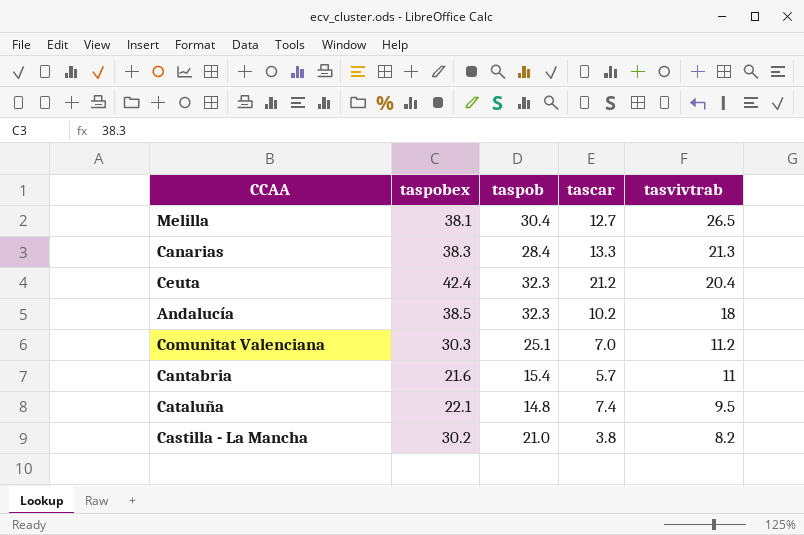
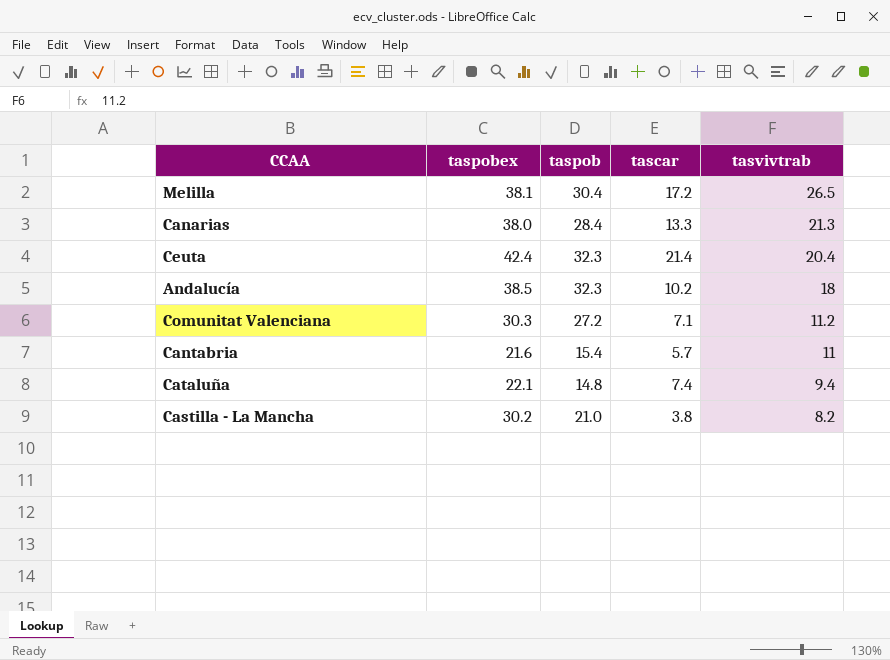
Melilla | tascar: 12.7 -> 17.2
Canarias | taspobex: 38.3 -> 38.0
Ceuta | tascar: 21.2 -> 21.4
Comunitat Valenciana | taspob: 25.1 -> 27.2
Comunitat Valenciana | tascar: 7.0 -> 7.1
Cataluña | tasvivtrab: 9.5 -> 9.4

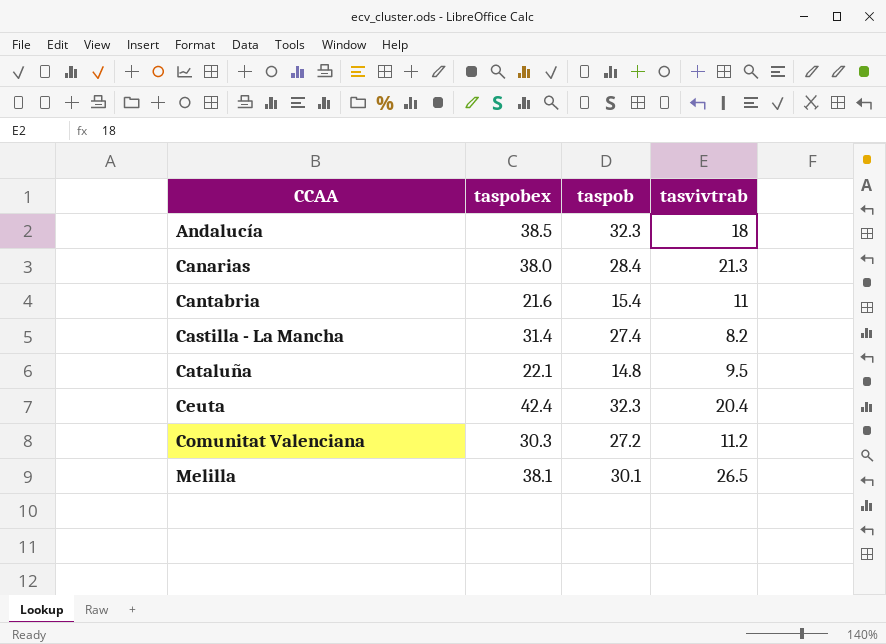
row order: tasvivtrab descending -> CCAA ascending
column tascar | position: 4 -> none
Castilla - La Mancha | taspobex: 30.2 -> 31.4
Castilla - La Mancha | taspob: 21.0 -> 27.4
Cataluña | tasvivtrab: 9.4 -> 9.5
Melilla | taspob: 30.4 -> 30.1

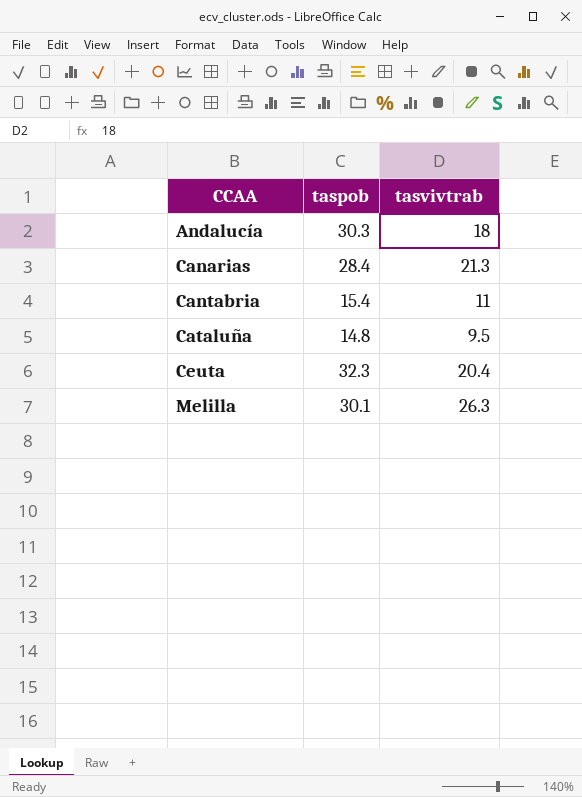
column taspobex | position: 2 -> none
row Castilla - La Mancha: 31.4 | 27.4 | 8.2 -> none
row Comunitat Valenciana: 30.3 | 27.2 | 11.2 -> none
Andalucía | taspob: 32.3 -> 30.3
Melilla | tasvivtrab: 26.5 -> 26.3

